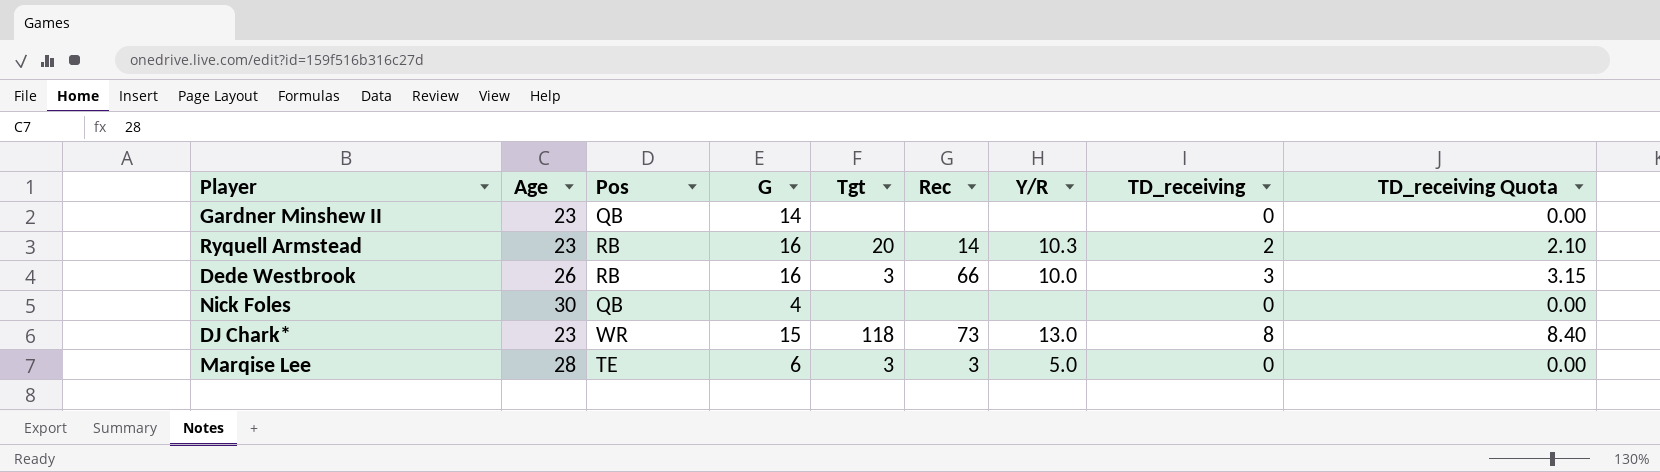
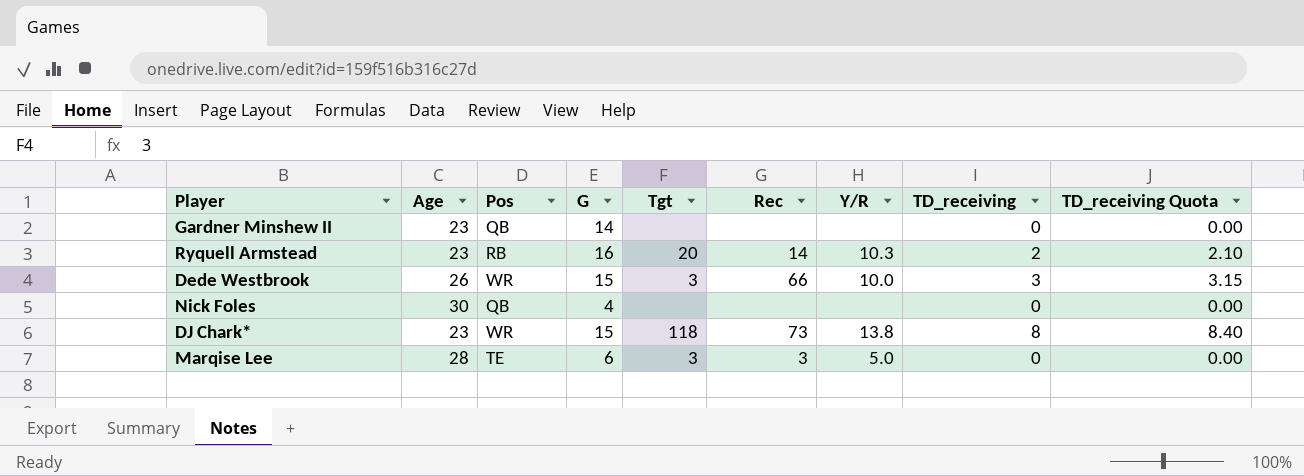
Dede Westbrook | Pos: RB -> WR
Dede Westbrook | G: 16 -> 15
DJ Chark* | Y/R: 13.0 -> 13.8

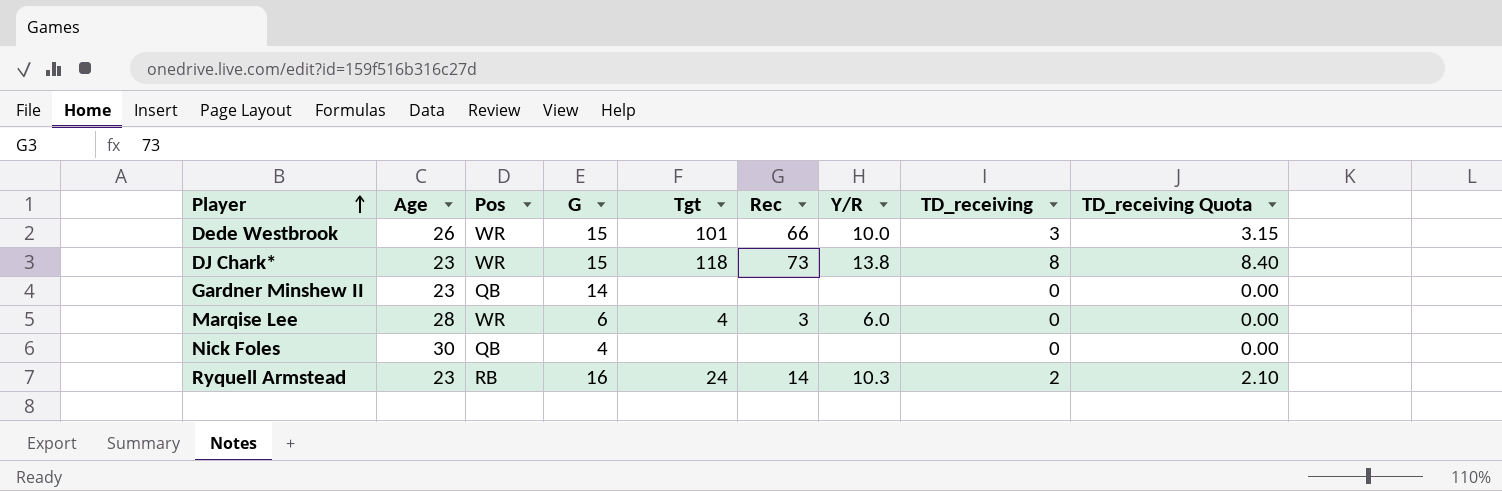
row order: none -> Player ascending
Dede Westbrook | Tgt: 3 -> 101
Marqise Lee | Pos: TE -> WR
Marqise Lee | Tgt: 3 -> 4
Marqise Lee | Y/R: 5.0 -> 6.0
Ryquell Armstead | Tgt: 20 -> 24

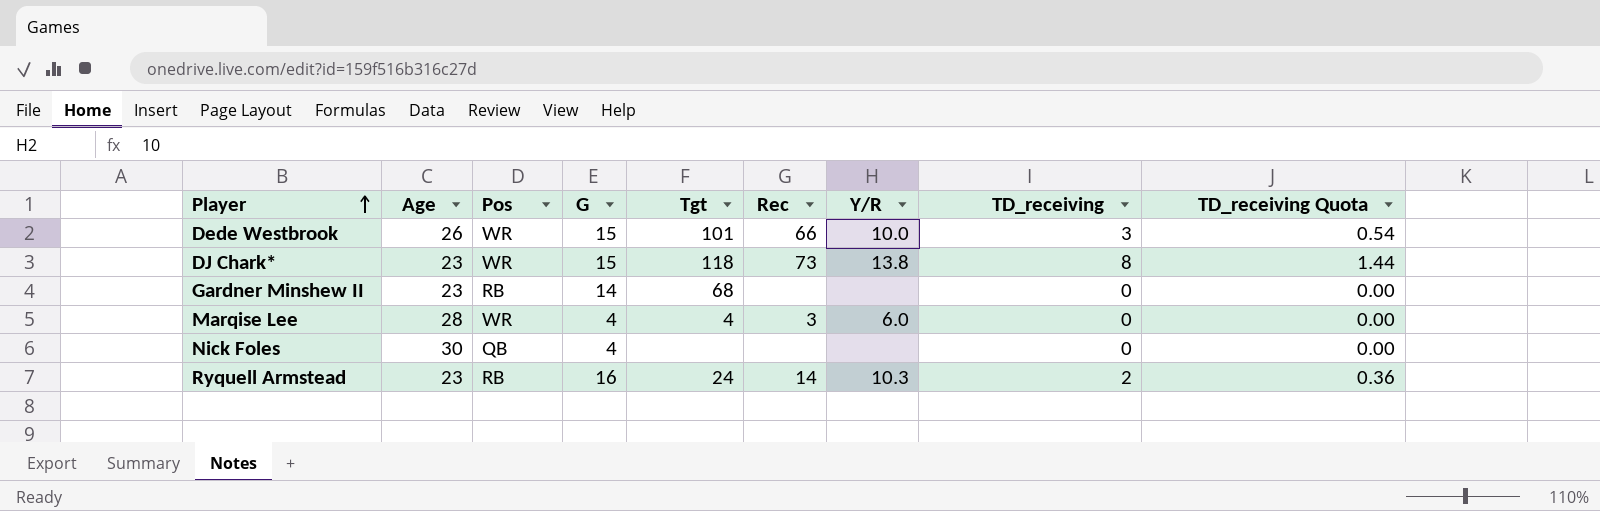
column TD_receiving Quota | formula: [TD_receiving] * 1.05 -> [TD_receiving] * 0.18
Gardner Minshew II | Pos: QB -> RB
Gardner Minshew II | Tgt: none -> 68
Marqise Lee | G: 6 -> 4

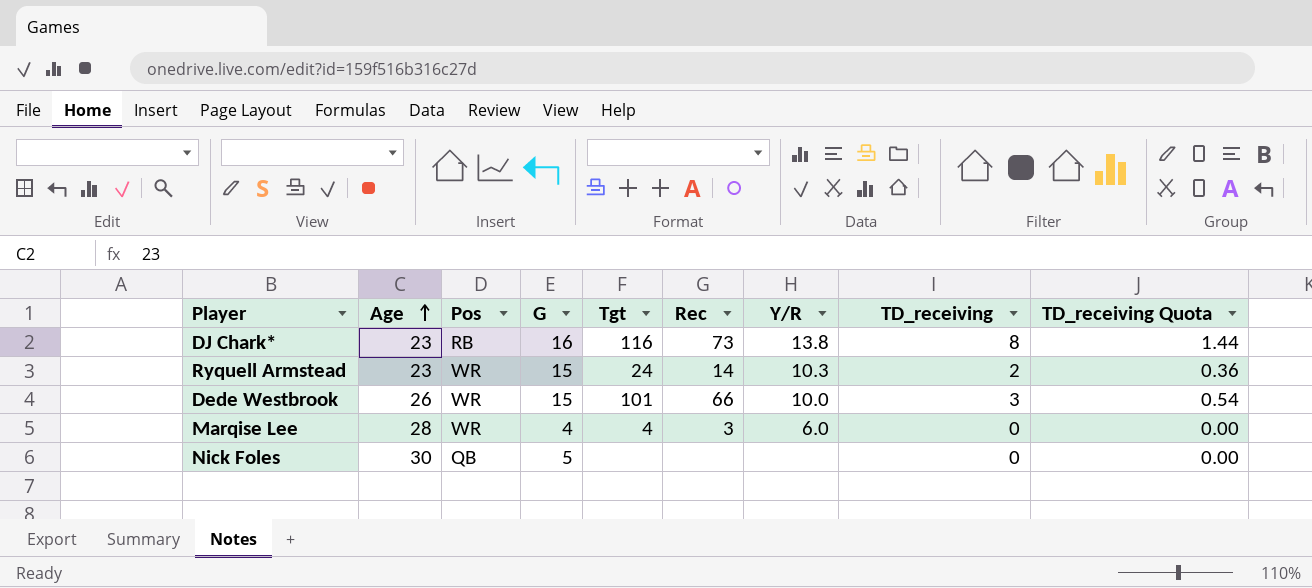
row order: Player ascending -> Age ascending
row Gardner Minshew II: 23 | RB | 14 | 68 | none | none | 0 | 0.00 -> none
DJ Chark* | Pos: WR -> RB
DJ Chark* | G: 15 -> 16
DJ Chark* | Tgt: 118 -> 116
Ryquell Armstead | Pos: RB -> WR
Ryquell Armstead | G: 16 -> 15
Nick Foles | G: 4 -> 5

